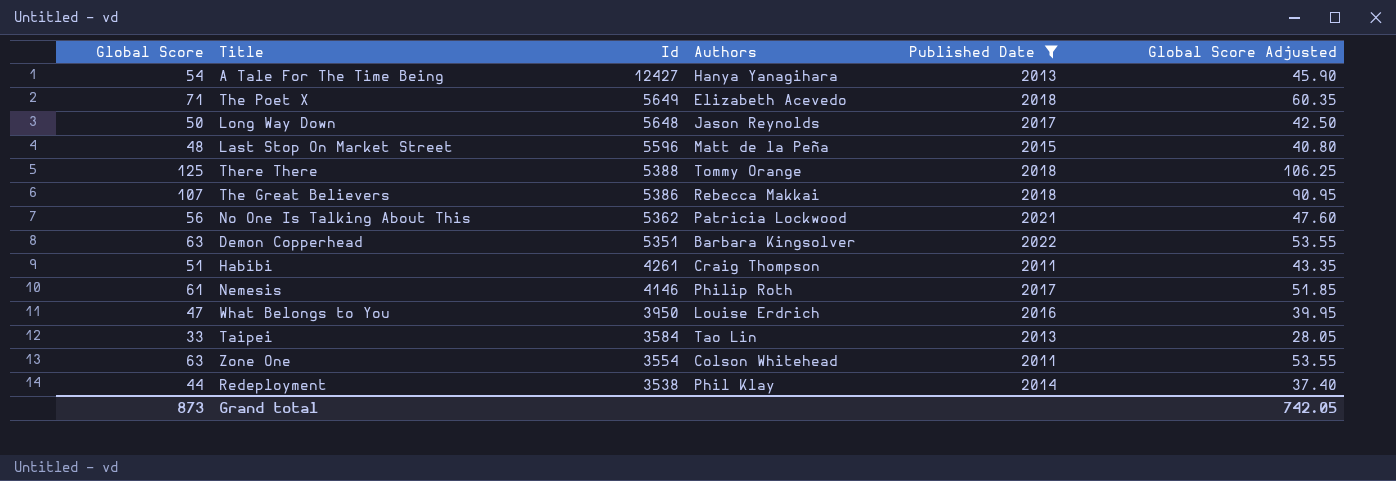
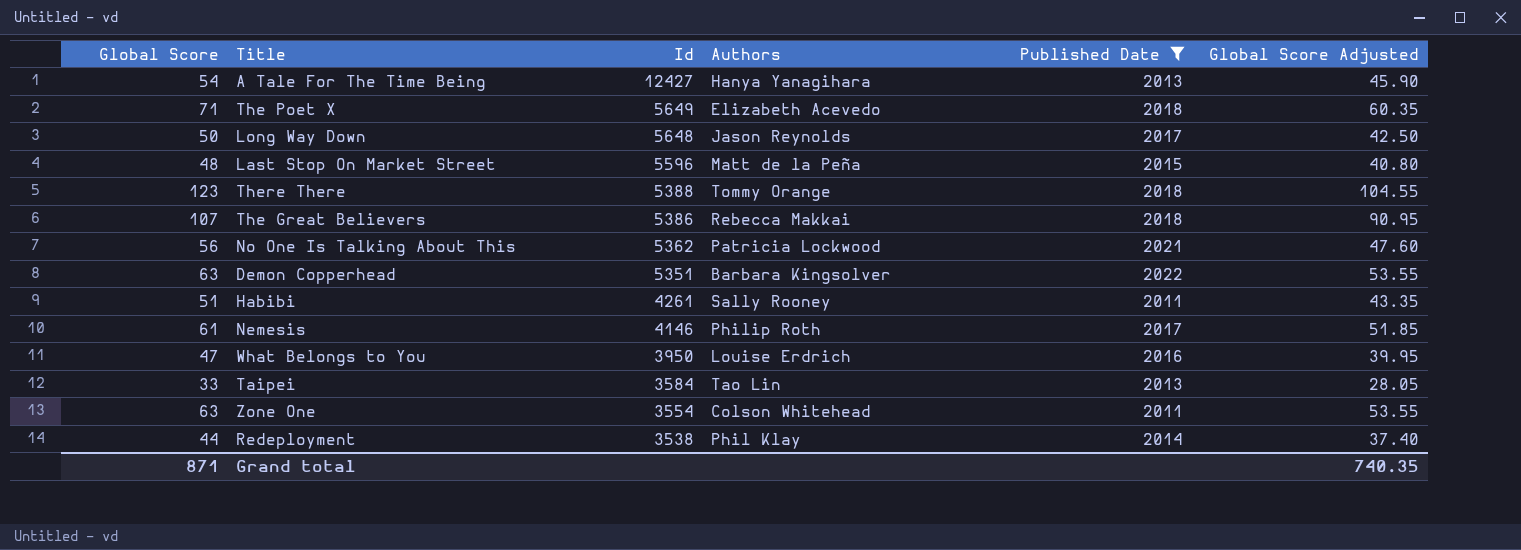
There There | Global Score: 125 -> 123
There There | Global Score Adjusted: 106.25 -> 104.55
Habibi | Authors: Craig Thompson -> Sally Rooney
Grand total | Global Score: 873 -> 871
Grand total | Global Score Adjusted: 742.05 -> 740.35

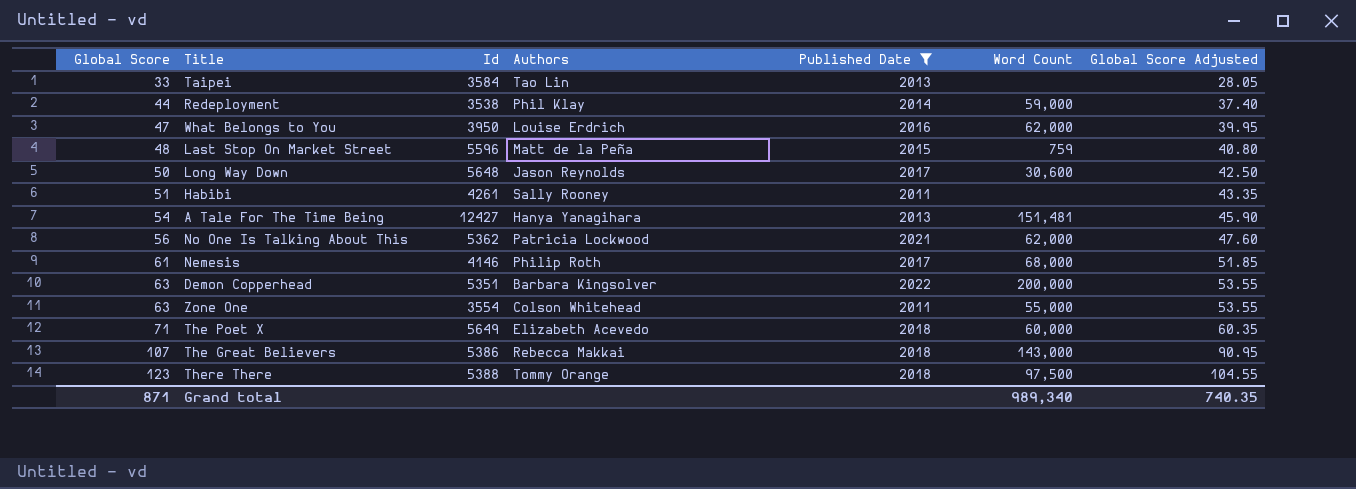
row order: Id descending -> Global Score ascending
column Word Count | position: none -> 6

